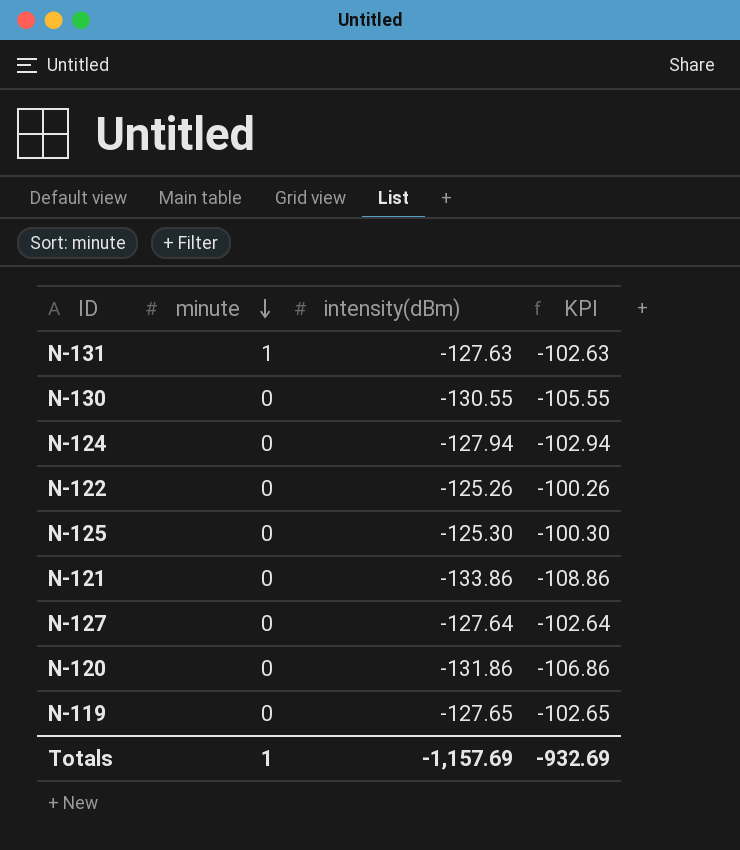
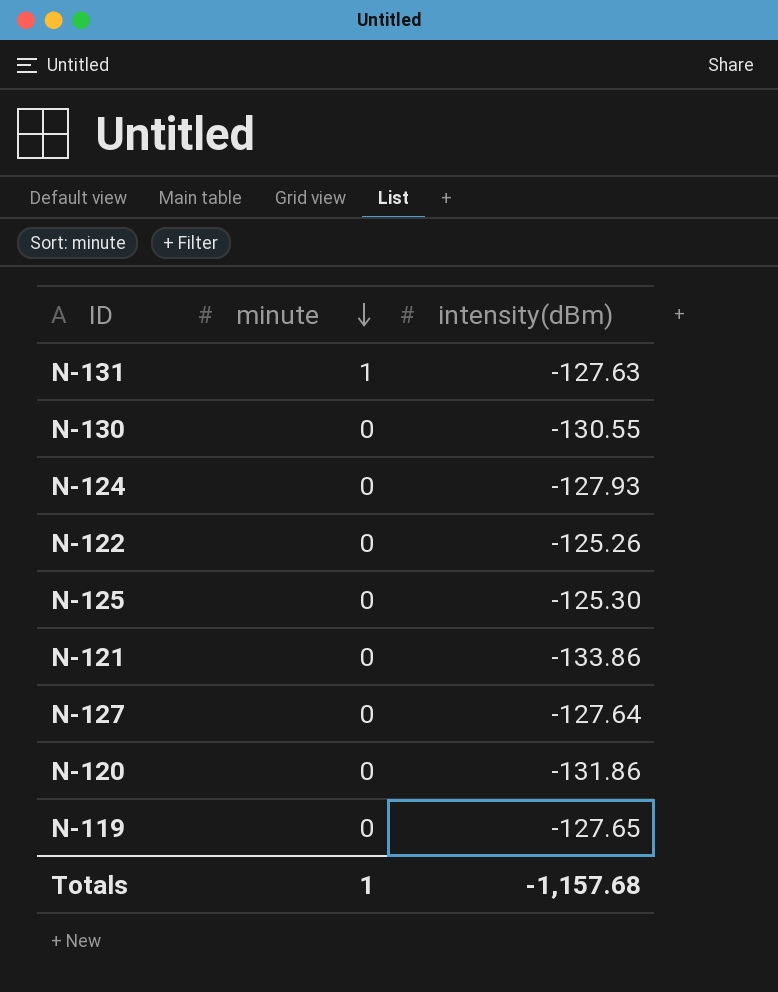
column KPI | formula: [intensity(dBm)] + 25 -> none
N-124 | intensity(dBm): -127.94 -> -127.93
Totals | intensity(dBm): -1,157.69 -> -1,157.68

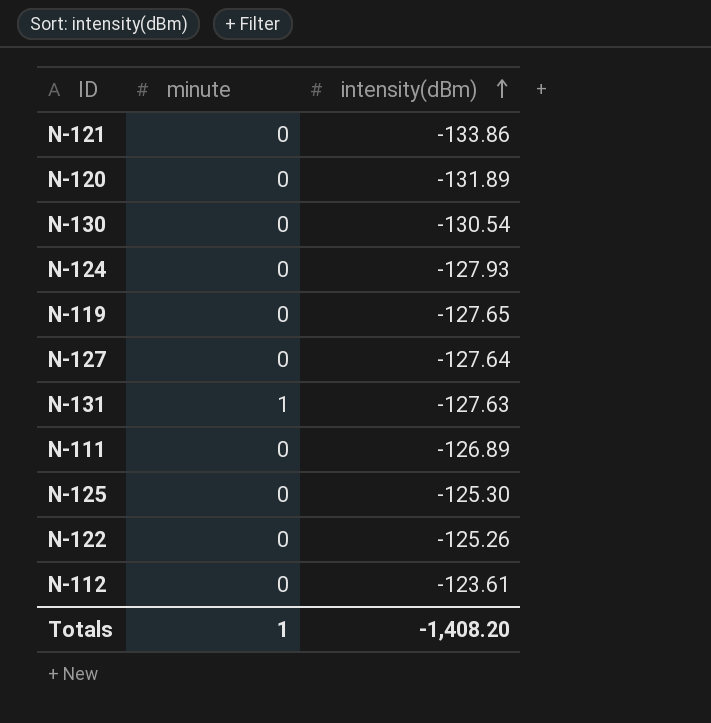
row order: minute descending -> intensity(dBm) ascending
N-120 | intensity(dBm): -131.86 -> -131.89
N-130 | intensity(dBm): -130.55 -> -130.54
row N-111: none -> 0 | -126.89
row N-112: none -> 0 | -123.61
Totals | intensity(dBm): -1,157.68 -> -1,408.20

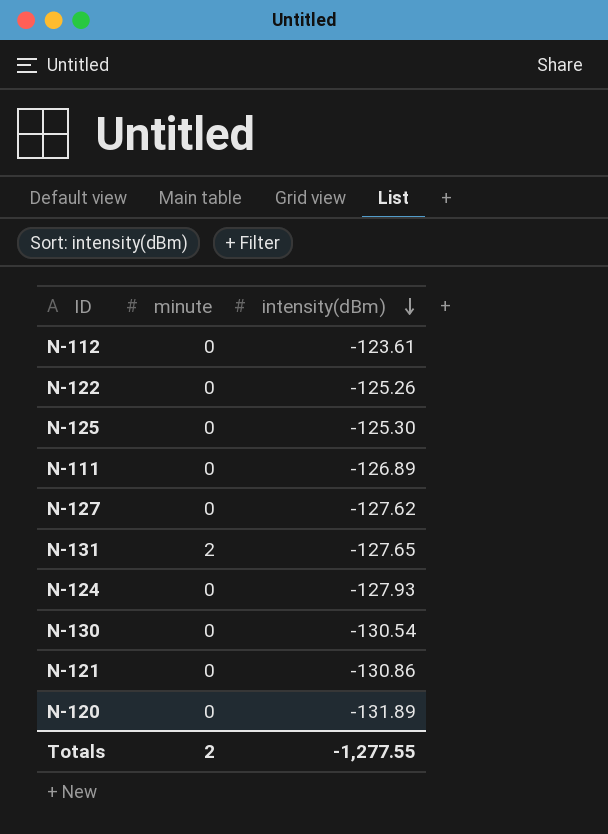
row order: intensity(dBm) ascending -> intensity(dBm) descending
row N-119: 0 | -127.65 -> none
N-127 | intensity(dBm): -127.64 -> -127.62
N-131 | minute: 1 -> 2
N-131 | intensity(dBm): -127.63 -> -127.65
N-121 | intensity(dBm): -133.86 -> -130.86
Totals | minute: 1 -> 2
Totals | intensity(dBm): -1,408.20 -> -1,277.55

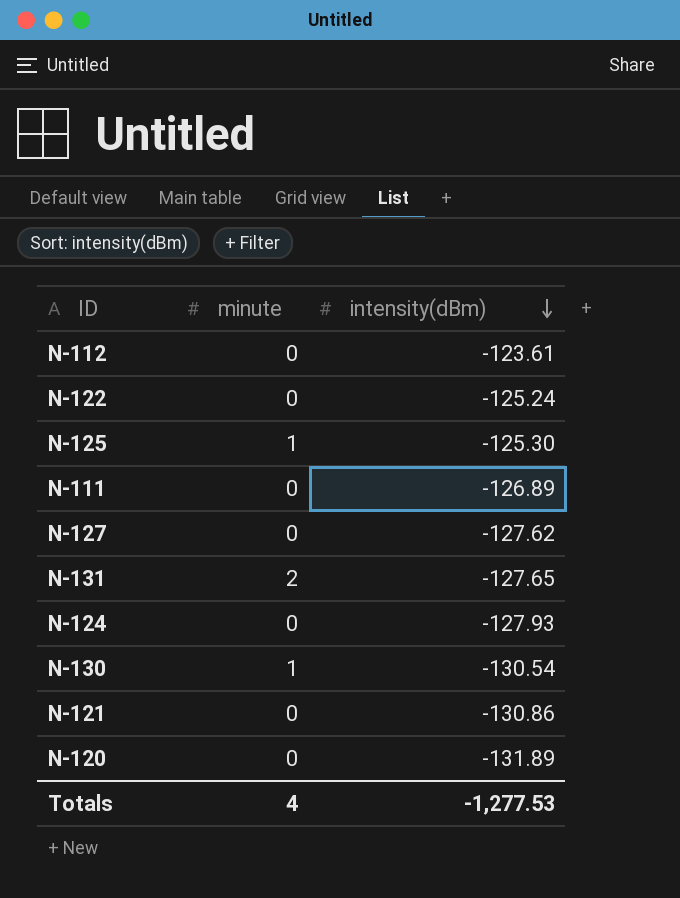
N-122 | intensity(dBm): -125.26 -> -125.24
N-125 | minute: 0 -> 1
N-130 | minute: 0 -> 1
Totals | minute: 2 -> 4
Totals | intensity(dBm): -1,277.55 -> -1,277.53

